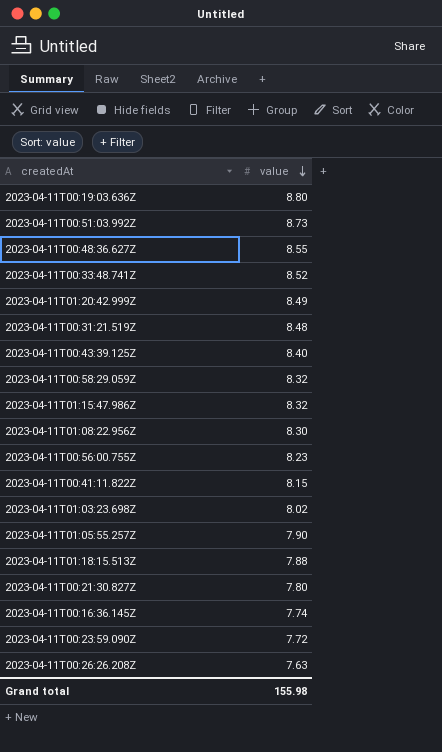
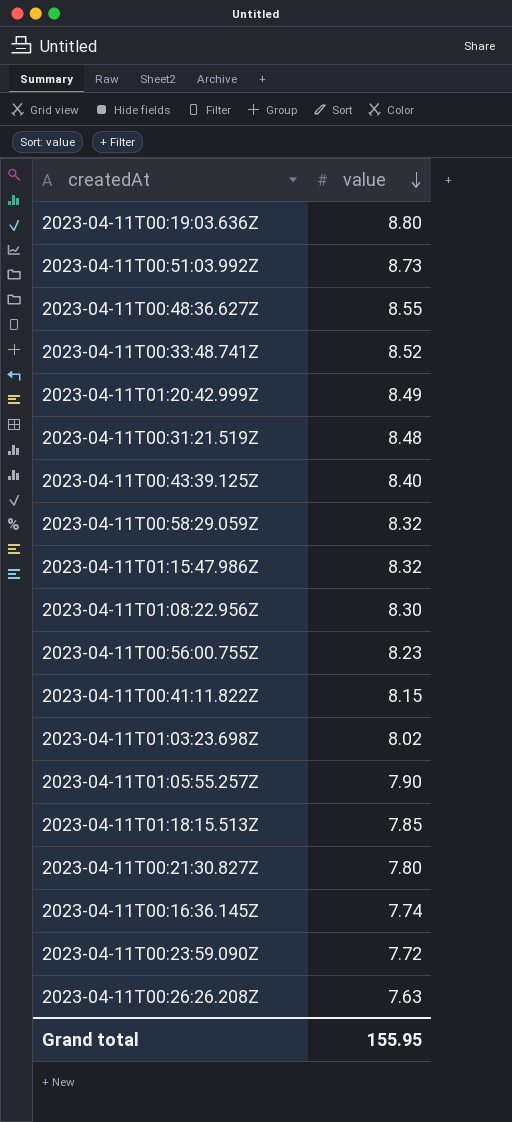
2023-04-11T01:18:15.513Z | value: 7.88 -> 7.85
Grand total | value: 155.98 -> 155.95

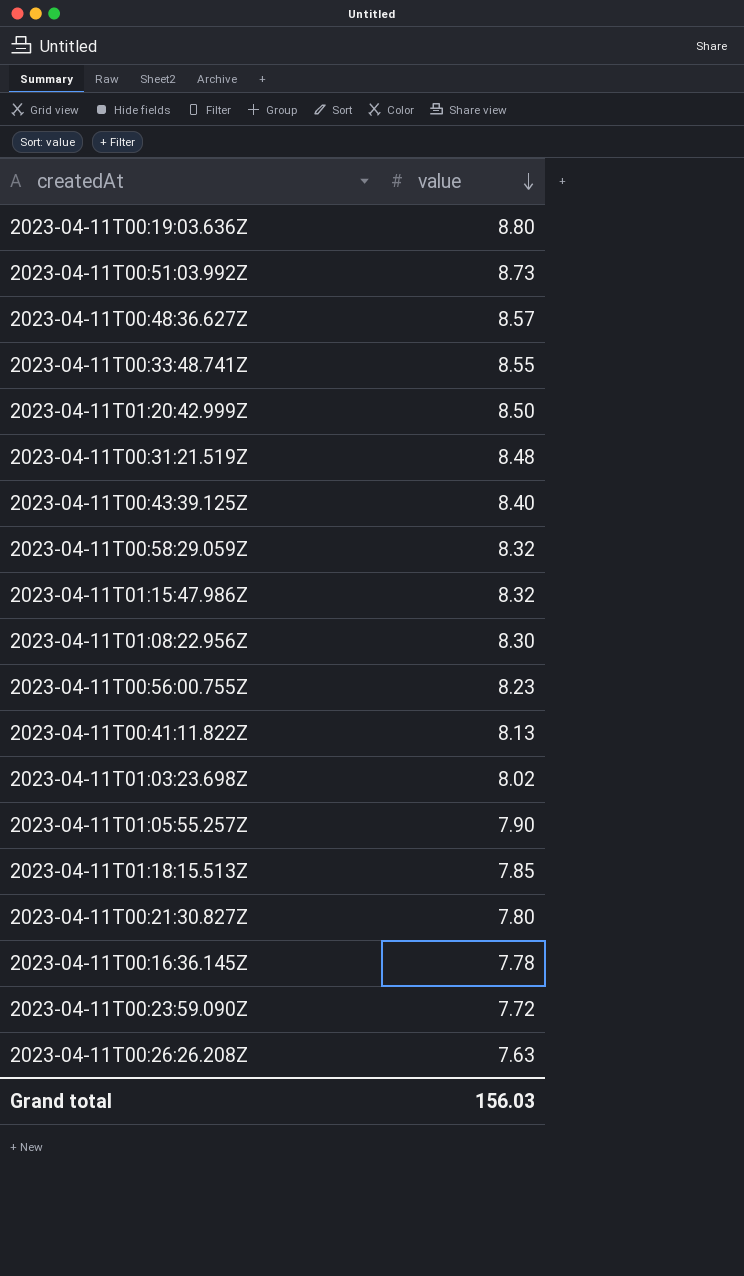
2023-04-11T00:48:36.627Z | value: 8.55 -> 8.57
2023-04-11T00:33:48.741Z | value: 8.52 -> 8.55
2023-04-11T01:20:42.999Z | value: 8.49 -> 8.50
2023-04-11T00:41:11.822Z | value: 8.15 -> 8.13
2023-04-11T00:16:36.145Z | value: 7.74 -> 7.78
Grand total | value: 155.95 -> 156.03

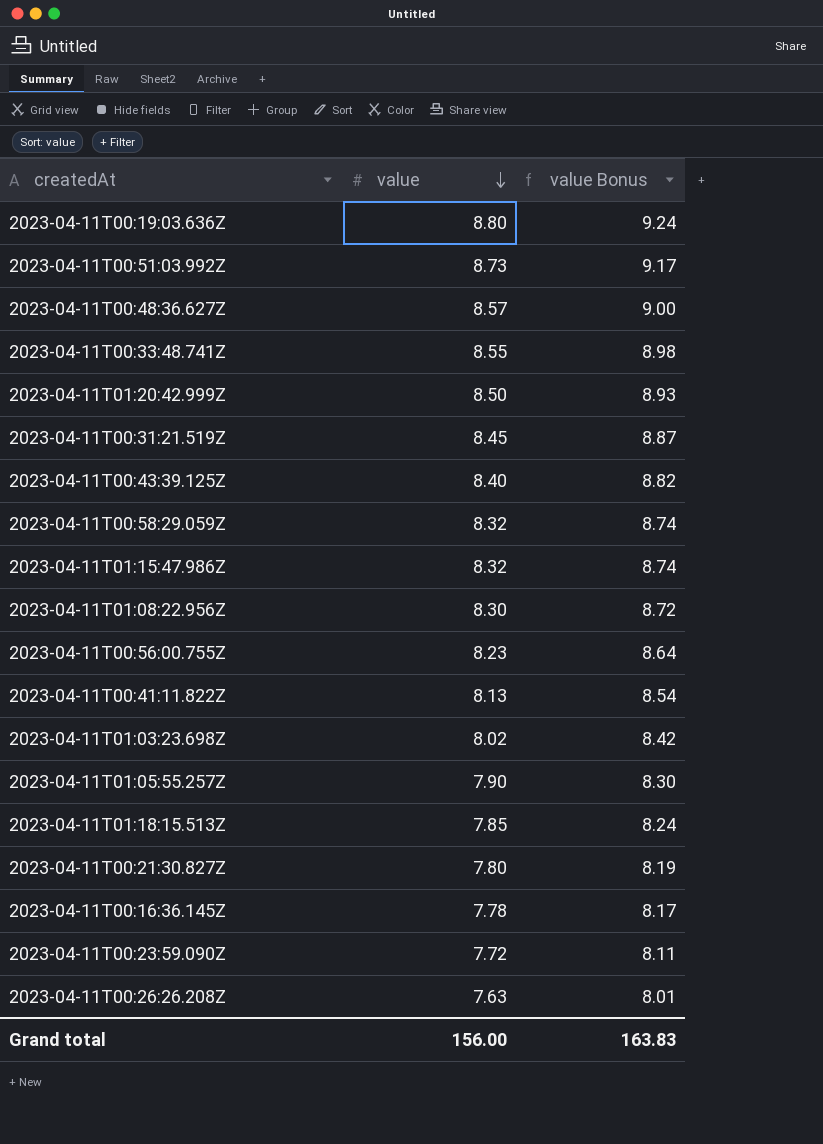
column value Bonus | formula: none -> [value] * 1.05
2023-04-11T00:31:21.519Z | value: 8.48 -> 8.45
Grand total | value: 156.03 -> 156.00

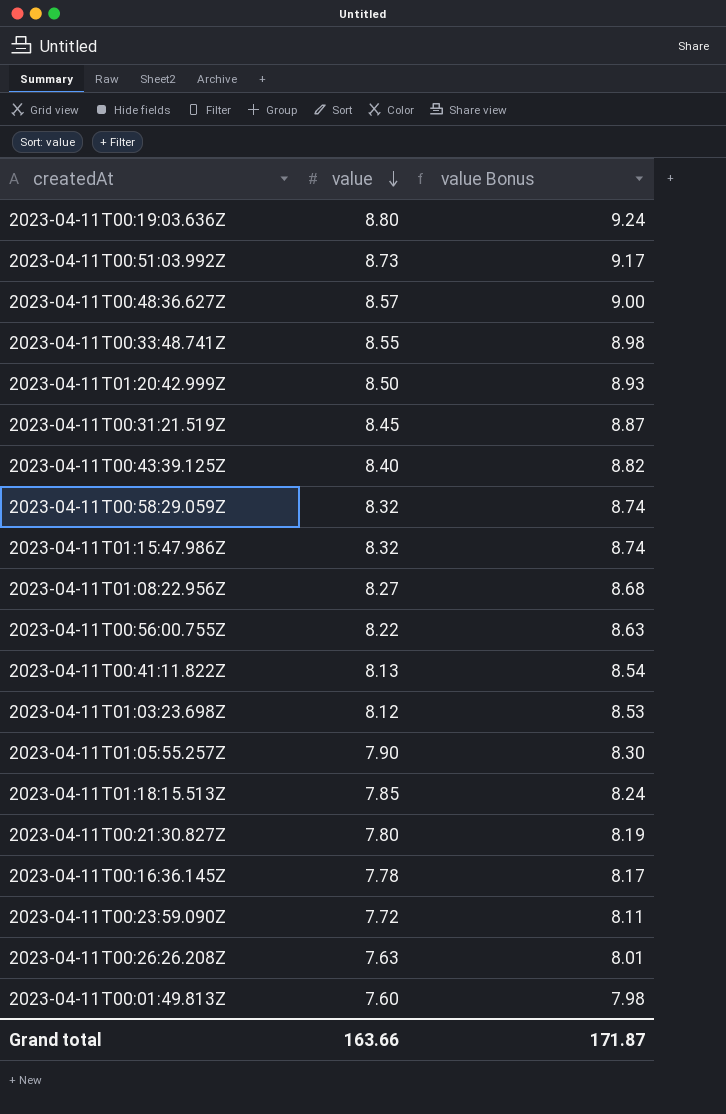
2023-04-11T01:08:22.956Z | value: 8.30 -> 8.27
2023-04-11T01:08:22.956Z | value Bonus: 8.72 -> 8.68
2023-04-11T00:56:00.755Z | value: 8.23 -> 8.22
2023-04-11T00:56:00.755Z | value Bonus: 8.64 -> 8.63
2023-04-11T01:03:23.698Z | value: 8.02 -> 8.12
2023-04-11T01:03:23.698Z | value Bonus: 8.42 -> 8.53
row 2023-04-11T00:01:49.813Z: none -> 7.60 | 7.98
Grand total | value: 156.00 -> 163.66
Grand total | value Bonus: 163.83 -> 171.87

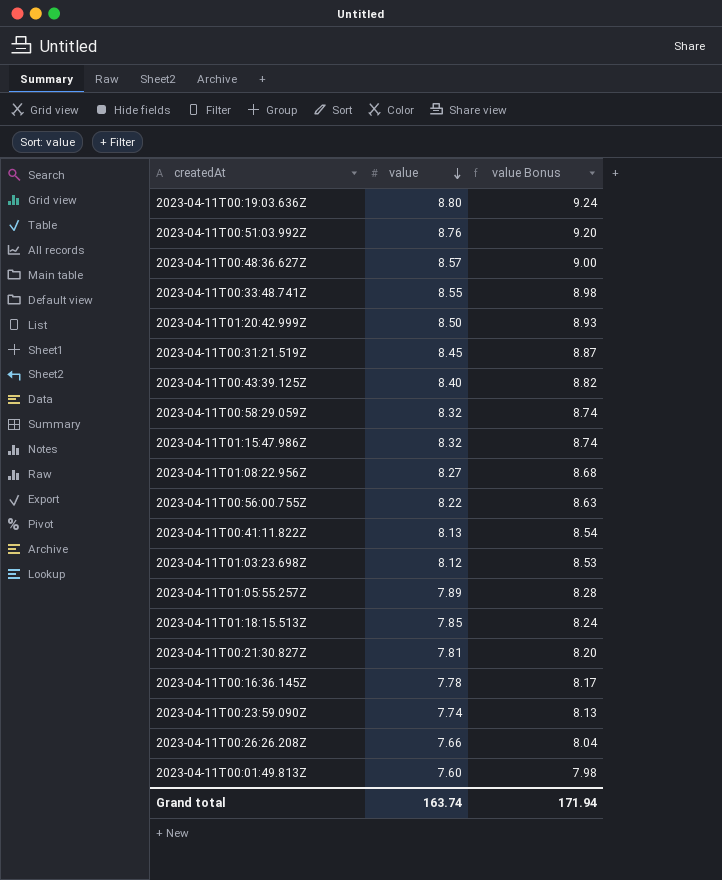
2023-04-11T00:51:03.992Z | value: 8.73 -> 8.76
2023-04-11T00:51:03.992Z | value Bonus: 9.17 -> 9.20
2023-04-11T01:05:55.257Z | value: 7.90 -> 7.89
2023-04-11T01:05:55.257Z | value Bonus: 8.30 -> 8.28
2023-04-11T00:21:30.827Z | value: 7.80 -> 7.81
2023-04-11T00:21:30.827Z | value Bonus: 8.19 -> 8.20
2023-04-11T00:23:59.090Z | value: 7.72 -> 7.74
2023-04-11T00:23:59.090Z | value Bonus: 8.11 -> 8.13
2023-04-11T00:26:26.208Z | value: 7.63 -> 7.66
2023-04-11T00:26:26.208Z | value Bonus: 8.01 -> 8.04
Grand total | value: 163.66 -> 163.74
Grand total | value Bonus: 171.87 -> 171.94

